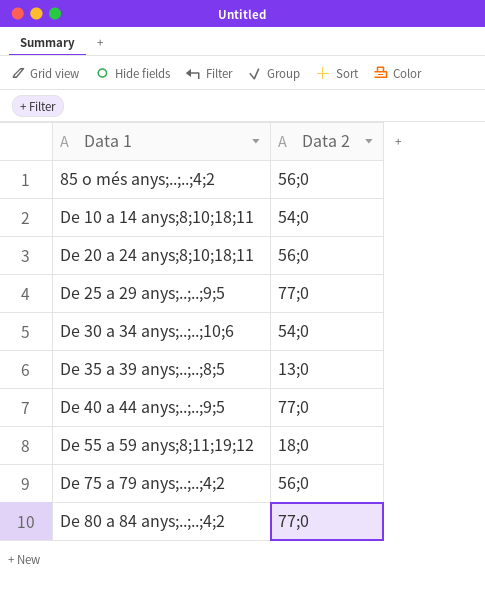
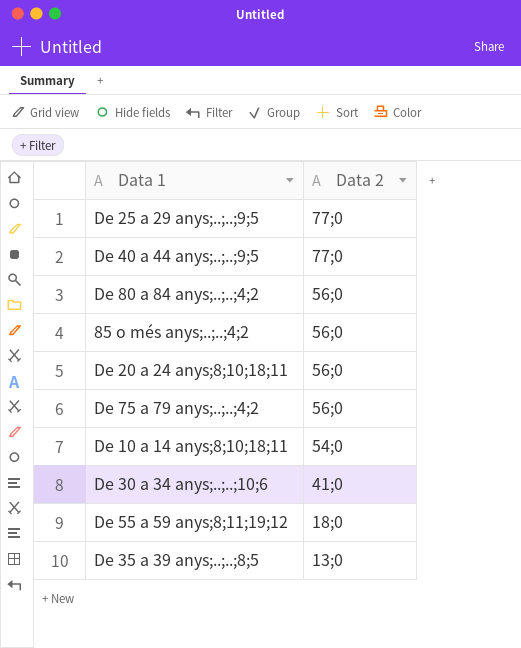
row order: Data 1 ascending -> Data 2 descending
De 80 a 84 anys;..;..;4;2 | Data 2: 77;0 -> 56;0
De 30 a 34 anys;..;..;10;6 | Data 2: 54;0 -> 41;0

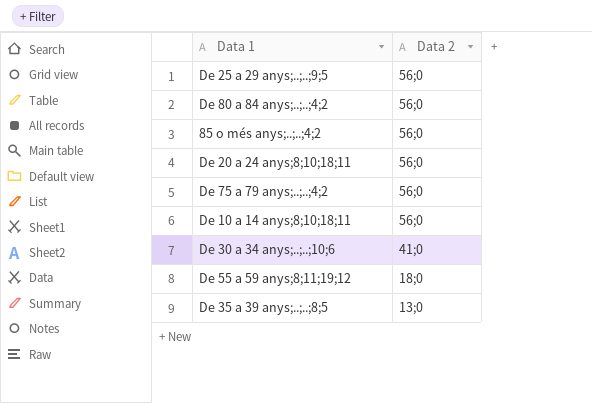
row De 40 a 44 anys;..;..;9;5: 77;0 -> none
De 25 a 29 anys;..;..;9;5 | Data 2: 77;0 -> 56;0
De 10 a 14 anys;8;10;18;11 | Data 2: 54;0 -> 56;0

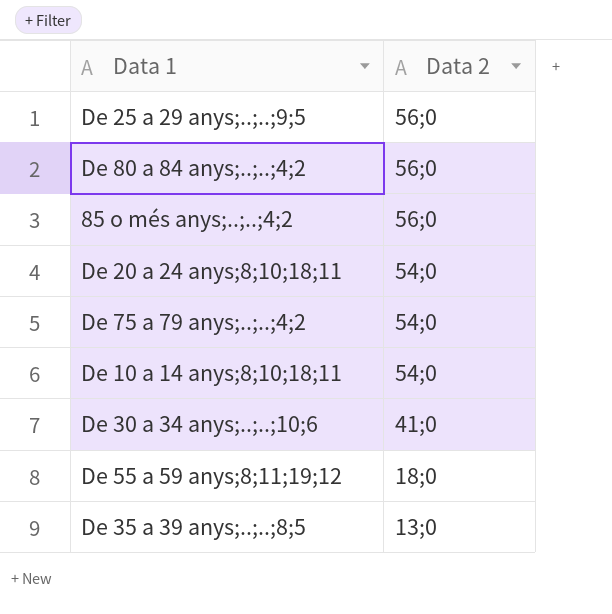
De 20 a 24 anys;8;10;18;11 | Data 2: 56;0 -> 54;0
De 75 a 79 anys;..;..;4;2 | Data 2: 56;0 -> 54;0
De 10 a 14 anys;8;10;18;11 | Data 2: 56;0 -> 54;0

